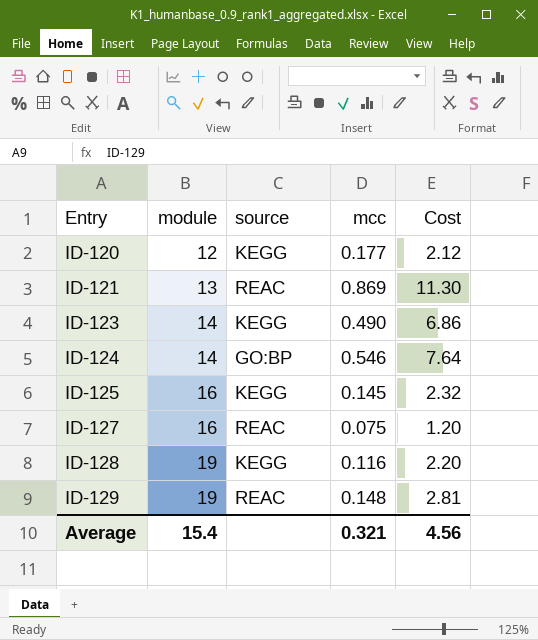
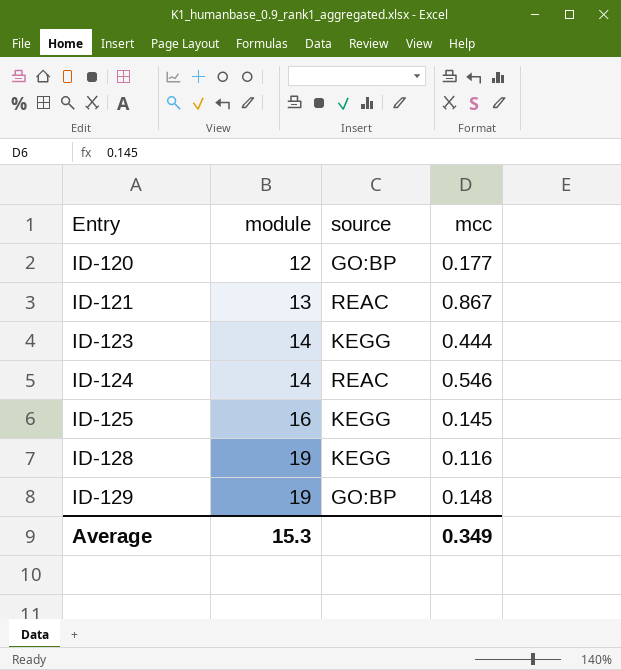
column Cost | formula: [module] * [mcc] -> none
row ID-127: 16 | REAC | 0.075 | 1.20 -> none
ID-120 | source: KEGG -> GO:BP
ID-121 | mcc: 0.869 -> 0.867
ID-123 | mcc: 0.490 -> 0.444
ID-124 | source: GO:BP -> REAC
ID-129 | source: REAC -> GO:BP
Average | module: 15.4 -> 15.3
Average | mcc: 0.321 -> 0.349

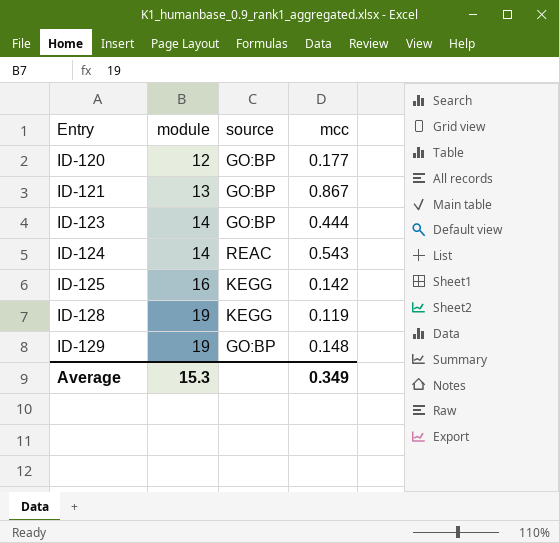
ID-121 | source: REAC -> GO:BP
ID-123 | source: KEGG -> GO:BP
ID-124 | mcc: 0.546 -> 0.543
ID-125 | mcc: 0.145 -> 0.142
ID-128 | mcc: 0.116 -> 0.119

